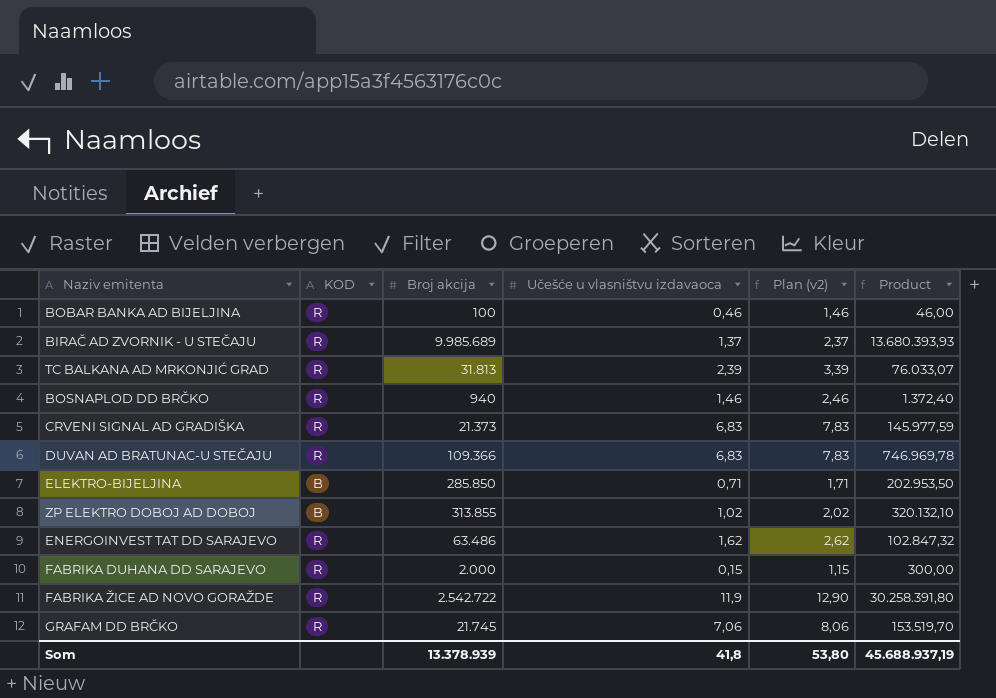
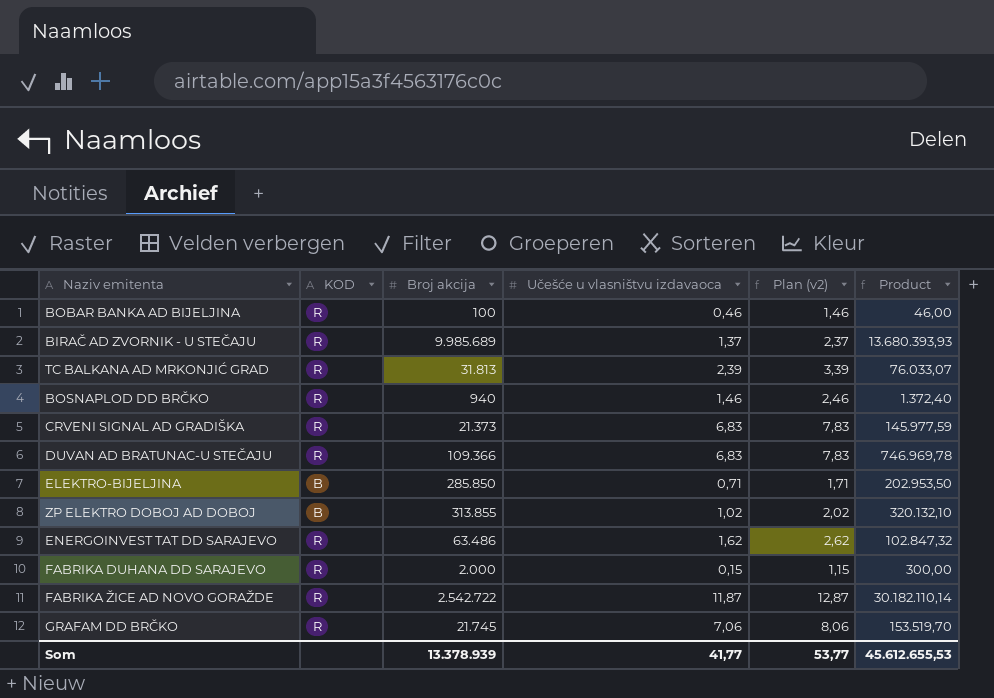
FABRIKA ŽICE AD NOVO GORAŽDE | Učešće u vlasništvu izdavaoca: 11,9 -> 11,87
FABRIKA ŽICE AD NOVO GORAŽDE | Plan (v2): 12,90 -> 12,87
FABRIKA ŽICE AD NOVO GORAŽDE | Product: 30.258.391,80 -> 30.182.110,14
Som | Učešće u vlasništvu izdavaoca: 41,8 -> 41,77
Som | Plan (v2): 53,80 -> 53,77
Som | Product: 45.688.937,19 -> 45.612.655,53

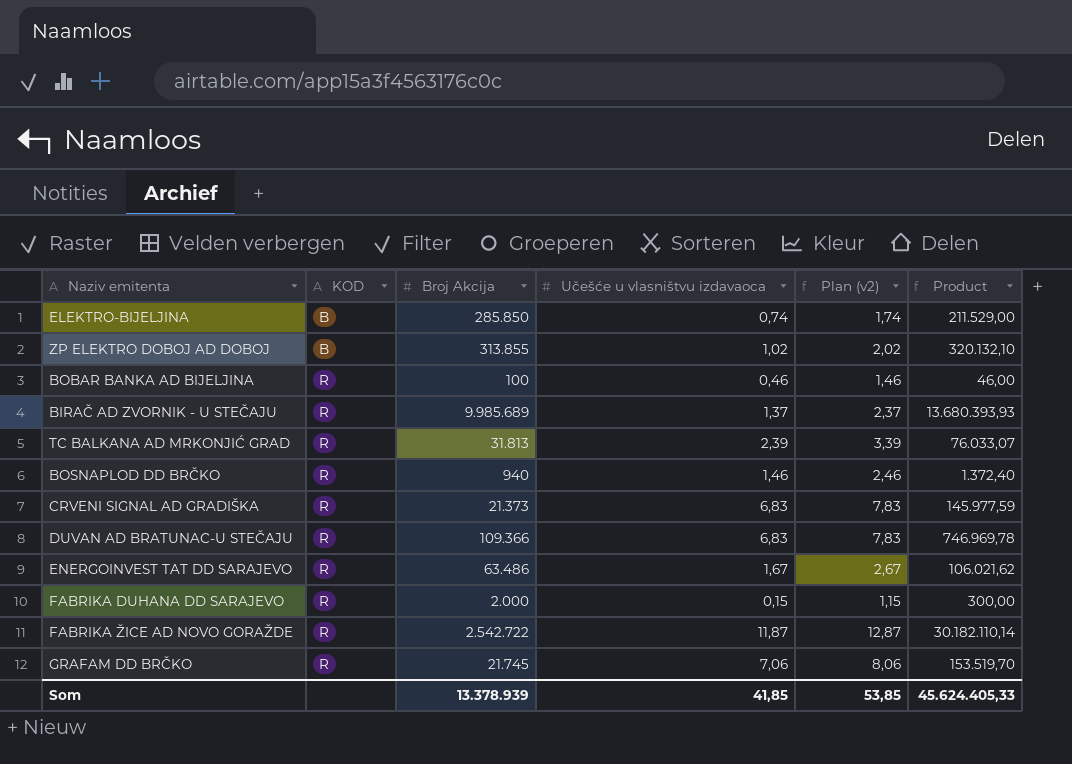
row order: none -> KOD ascending
column name: Broj akcija -> Broj Akcija
ELEKTRO-BIJELJINA | Učešće u vlasništvu izdavaoca: 0,71 -> 0,74
ELEKTRO-BIJELJINA | Plan (v2): 1,71 -> 1,74
ELEKTRO-BIJELJINA | Product: 202.953,50 -> 211.529,00
ENERGOINVEST TAT DD SARAJEVO | Učešće u vlasništvu izdavaoca: 1,62 -> 1,67
ENERGOINVEST TAT DD SARAJEVO | Plan (v2): 2,62 -> 2,67
ENERGOINVEST TAT DD SARAJEVO | Product: 102.847,32 -> 106.021,62
Som | Učešće u vlasništvu izdavaoca: 41,77 -> 41,85
Som | Plan (v2): 53,77 -> 53,85
Som | Product: 45.612.655,53 -> 45.624.405,33

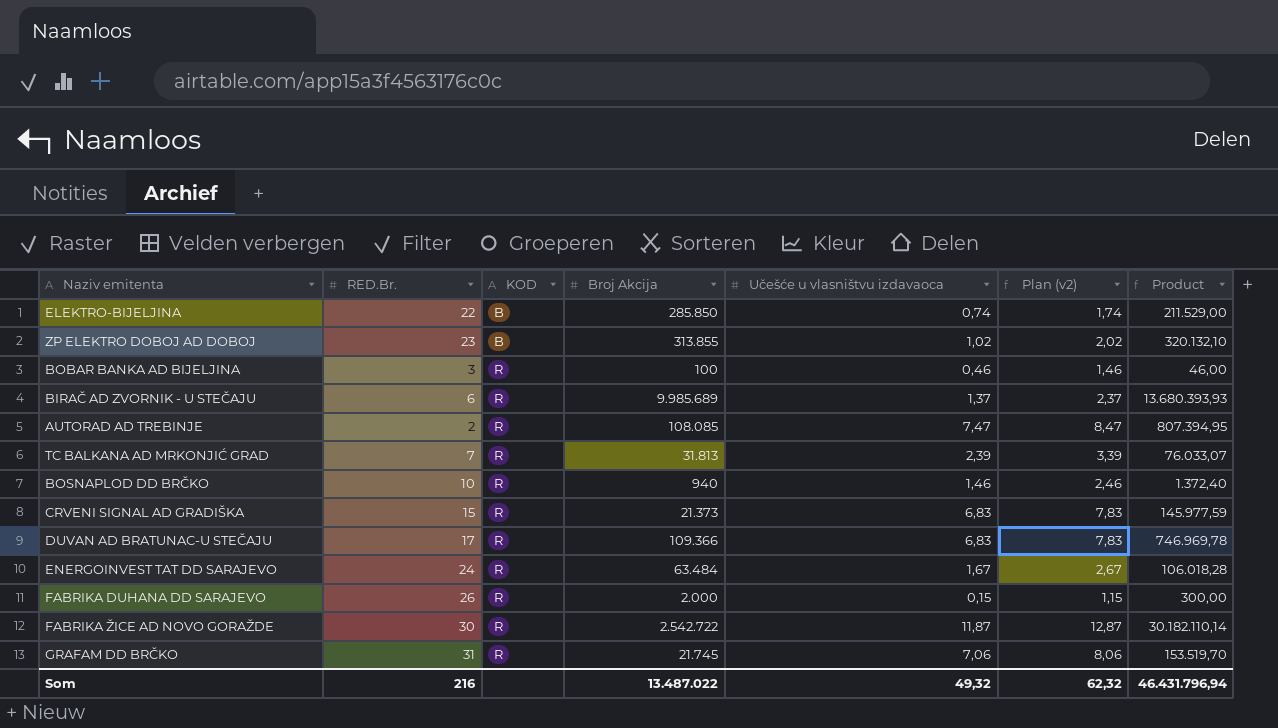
column RED.Br. | position: none -> 2
row AUTORAD AD TREBINJE: none -> 2 | R | 108.085 | 7,47 | 8,47 | 807.394,95
ENERGOINVEST TAT DD SARAJEVO | Broj Akcija: 63.486 -> 63.484
ENERGOINVEST TAT DD SARAJEVO | Product: 106.021,62 -> 106.018,28
Som | Broj Akcija: 13.378.939 -> 13.487.022
Som | Učešće u vlasništvu izdavaoca: 41,85 -> 49,32
Som | Plan (v2): 53,85 -> 62,32
Som | Product: 45.624.405,33 -> 46.431.796,94

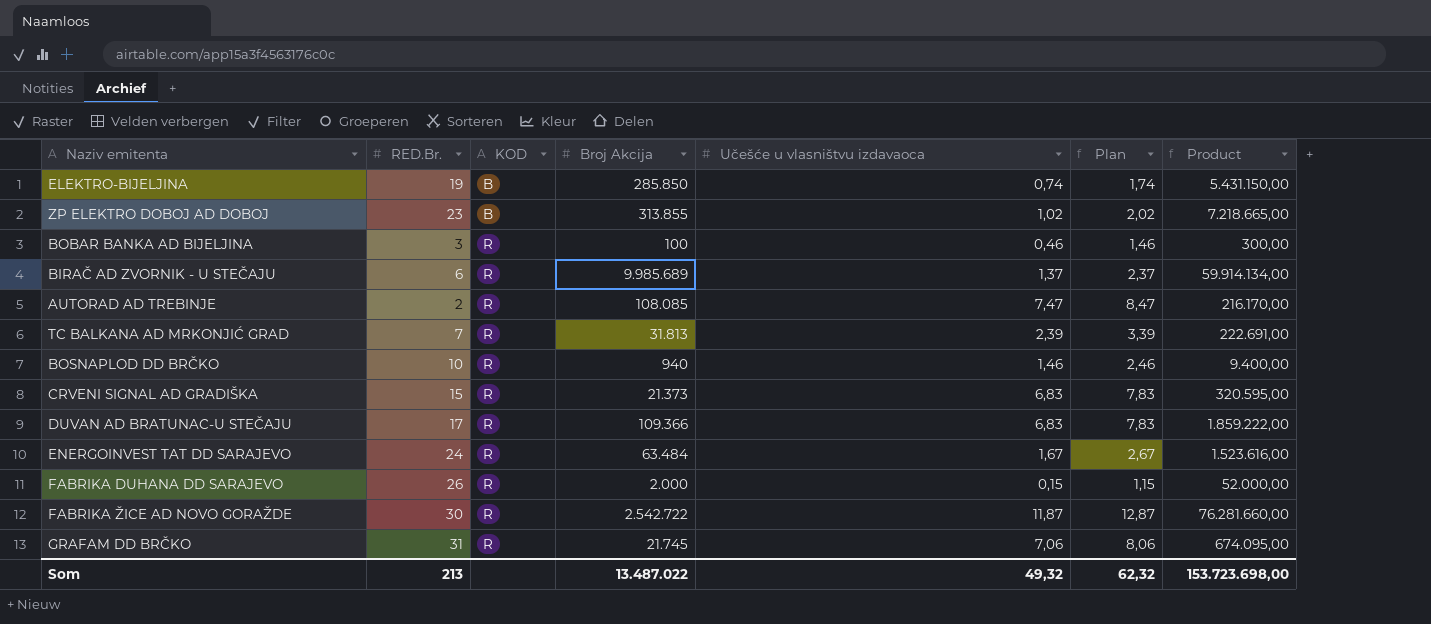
column name: Plan (v2) -> Plan
column Product | formula: [Broj Akcija] * [Učešće u vlasništvu izdavaoca] -> [RED.Br.] * [Broj Akcija]
ELEKTRO-BIJELJINA | RED.Br.: 22 -> 19
Som | RED.Br.: 216 -> 213
Som | Product: 46.431.796,94 -> 153.723.698,00

